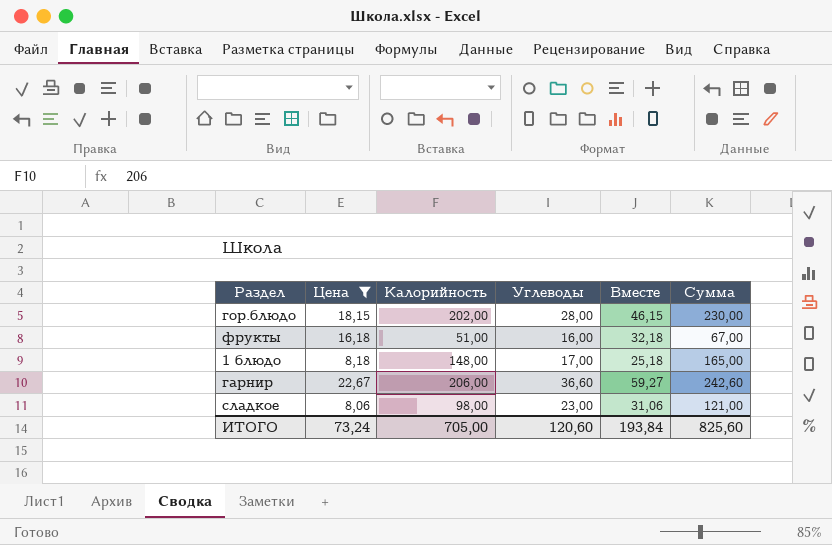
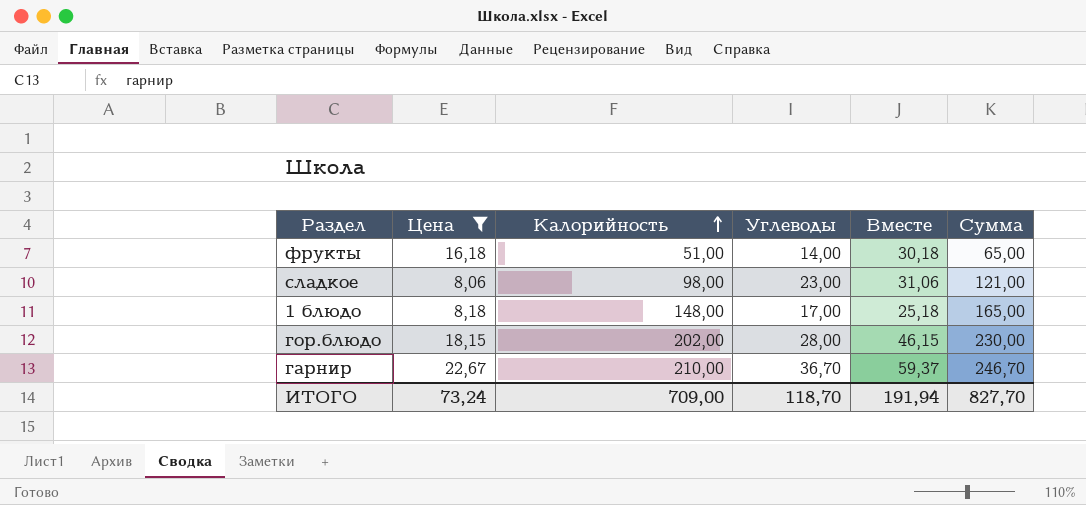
row order: none -> Калорийность ascending
фрукты | Углеводы: 16,00 -> 14,00
фрукты | Вместе: 32,18 -> 30,18
фрукты | Сумма: 67,00 -> 65,00
гарнир | Калорийность: 206,00 -> 210,00
гарнир | Углеводы: 36,60 -> 36,70
гарнир | Вместе: 59,27 -> 59,37
гарнир | Сумма: 242,60 -> 246,70
ИТОГО | Калорийность: 705,00 -> 709,00
ИТОГО | Углеводы: 120,60 -> 118,70
ИТОГО | Вместе: 193,84 -> 191,94
ИТОГО | Сумма: 825,60 -> 827,70

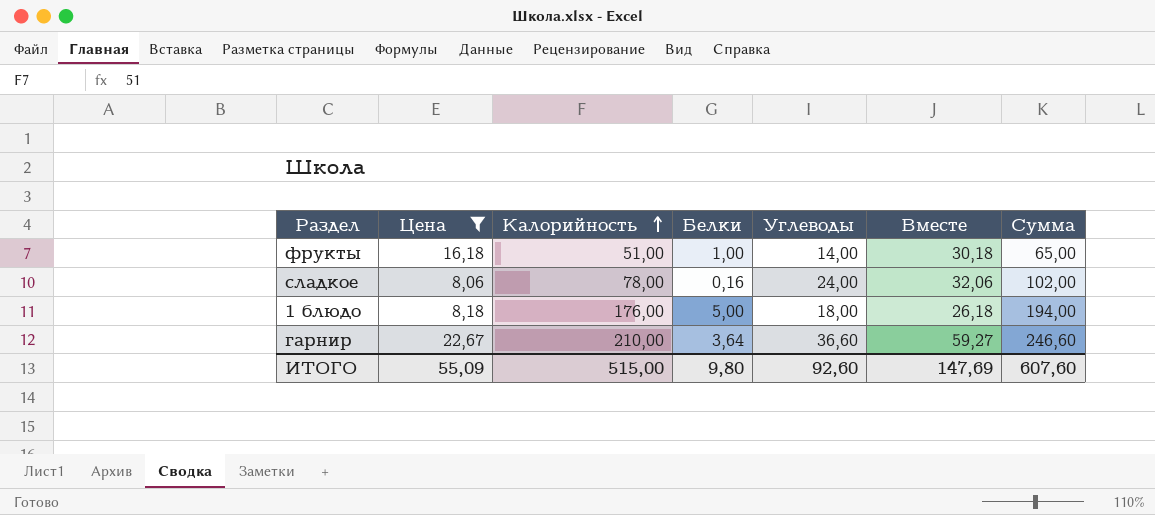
column Белки | position: none -> 4
row гор.блюдо: 18,15 | 202,00 | 28,00 | 46,15 | 230,00 -> none
сладкое | Калорийность: 98,00 -> 78,00
сладкое | Углеводы: 23,00 -> 24,00
сладкое | Вместе: 31,06 -> 32,06
сладкое | Сумма: 121,00 -> 102,00
1 блюдо | Калорийность: 148,00 -> 176,00
1 блюдо | Углеводы: 17,00 -> 18,00
1 блюдо | Вместе: 25,18 -> 26,18
1 блюдо | Сумма: 165,00 -> 194,00
гарнир | Углеводы: 36,70 -> 36,60
гарнир | Вместе: 59,37 -> 59,27
гарнир | Сумма: 246,70 -> 246,60
ИТОГО | Цена: 73,24 -> 55,09
ИТОГО | Калорийность: 709,00 -> 515,00
ИТОГО | Углеводы: 118,70 -> 92,60
ИТОГО | Вместе: 191,94 -> 147,69
ИТОГО | Сумма: 827,70 -> 607,60

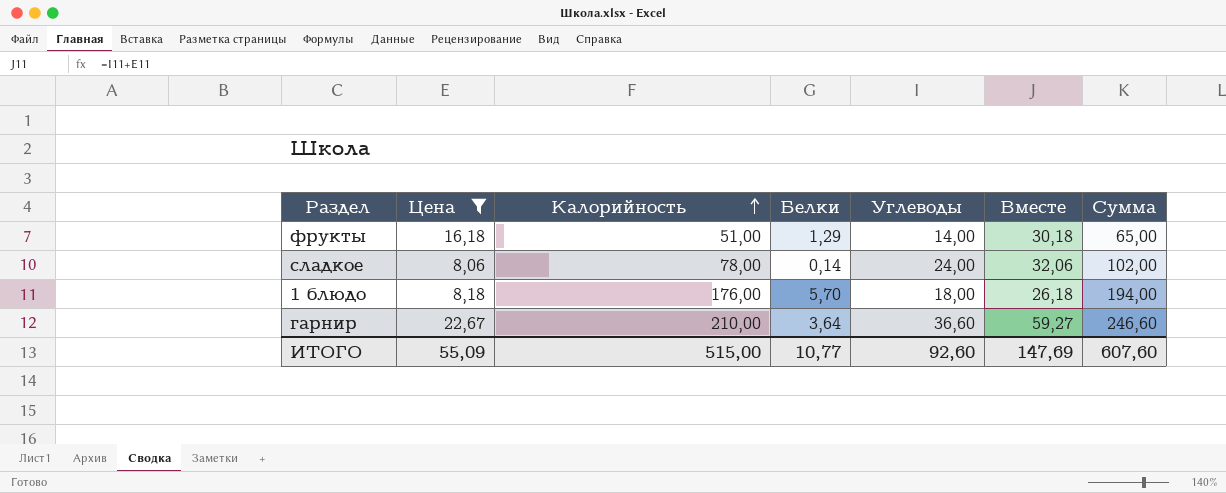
фрукты | Белки: 1,00 -> 1,29
сладкое | Белки: 0,16 -> 0,14
1 блюдо | Белки: 5,00 -> 5,70
ИТОГО | Белки: 9,80 -> 10,77

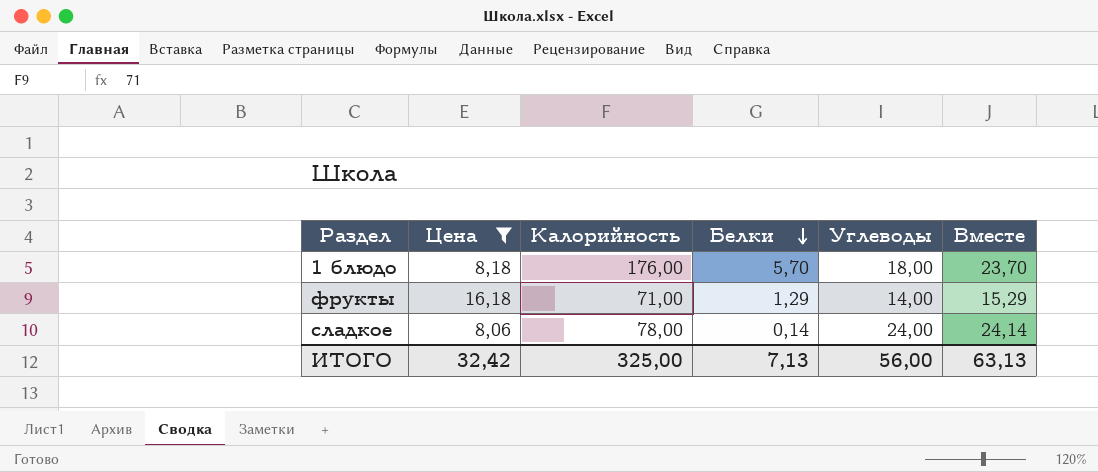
row order: Калорийность ascending -> Белки descending
column Сумма | formula: [Калорийность] + [Углеводы] -> none
column Вместе | formula: [Цена] + [Углеводы] -> [Белки] + [Углеводы]
row гарнир: 22,67 | 210,00 | 3,64 | 36,60 | 59,27 | 246,60 -> none
фрукты | Калорийность: 51,00 -> 71,00
ИТОГО | Цена: 55,09 -> 32,42
ИТОГО | Калорийность: 515,00 -> 325,00
ИТОГО | Белки: 10,77 -> 7,13
ИТОГО | Углеводы: 92,60 -> 56,00
ИТОГО | Вместе: 147,69 -> 63,13

